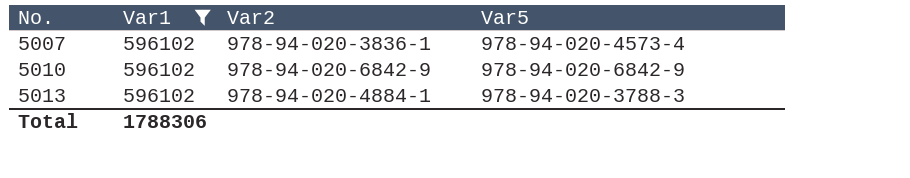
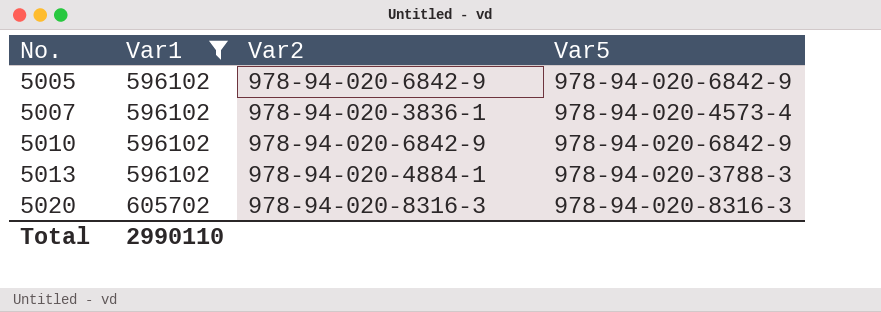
row 5005: none -> 596102 | 978-94-020-6842-9 | 978-94-020-6842-9
row 5020: none -> 605702 | 978-94-020-8316-3 | 978-94-020-8316-3
Total | Var1: 1788306 -> 2990110

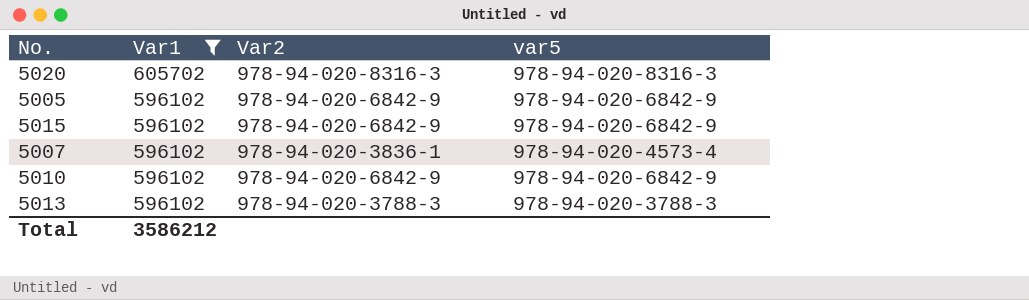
row order: No. ascending -> Var1 descending
column name: Var5 -> var5
row 5015: none -> 596102 | 978-94-020-6842-9 | 978-94-020-6842-9
5013 | Var2: 978-94-020-4884-1 -> 978-94-020-3788-3
Total | Var1: 2990110 -> 3586212

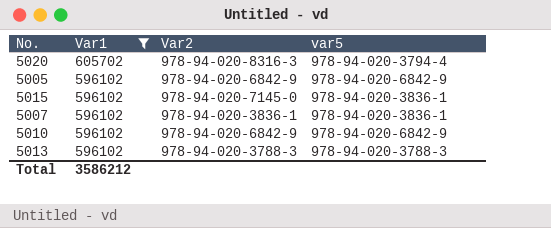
5020 | var5: 978-94-020-8316-3 -> 978-94-020-3794-4
5015 | Var2: 978-94-020-6842-9 -> 978-94-020-7145-0
5015 | var5: 978-94-020-6842-9 -> 978-94-020-3836-1
5007 | var5: 978-94-020-4573-4 -> 978-94-020-3836-1

